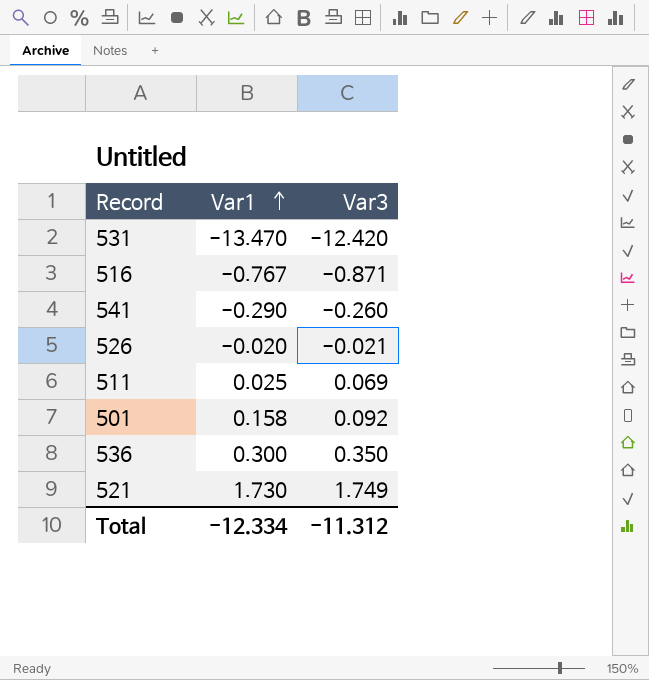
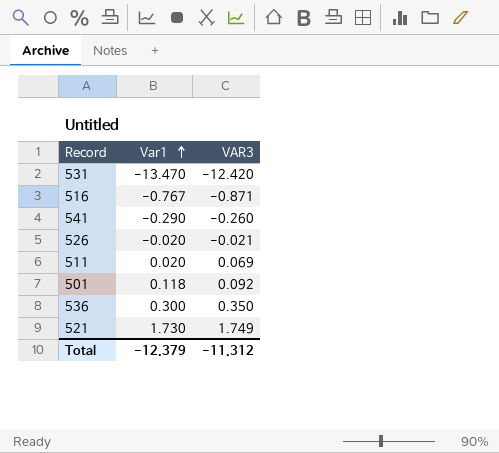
column name: Var3 -> VAR3
511 | Var1: 0.025 -> 0.020
501 | Var1: 0.158 -> 0.118
Total | Var1: -12.334 -> -12.379

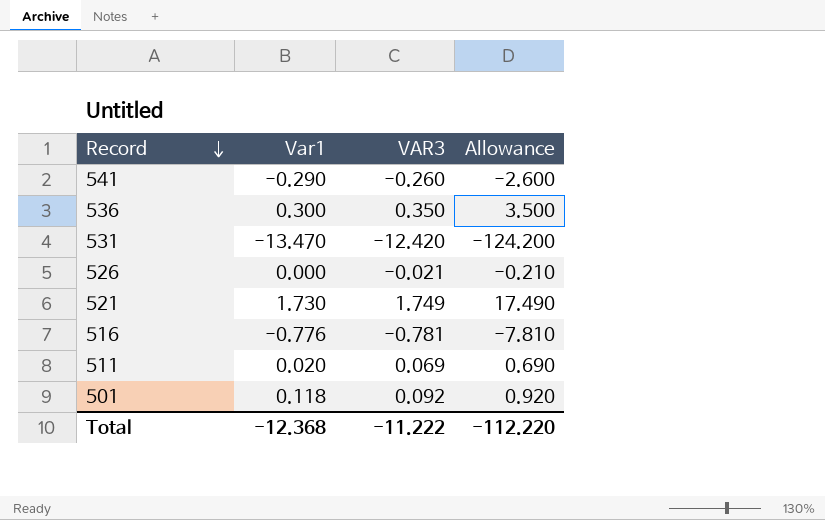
row order: Var1 ascending -> Record descending
column Allowance | formula: none -> [VAR3] * 10
526 | Var1: -0.020 -> 0.000
516 | Var1: -0.767 -> -0.776
516 | VAR3: -0.871 -> -0.781
Total | Var1: -12.379 -> -12.368
Total | VAR3: -11.312 -> -11.222

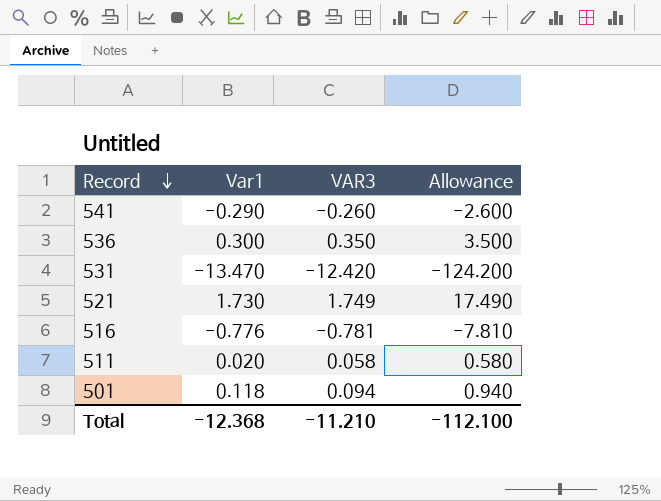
row 526: 0.000 | -0.021 | -0.210 -> none
511 | VAR3: 0.069 -> 0.058
511 | Allowance: 0.690 -> 0.580
501 | VAR3: 0.092 -> 0.094
501 | Allowance: 0.920 -> 0.940
Total | VAR3: -11.222 -> -11.210
Total | Allowance: -112.220 -> -112.100

